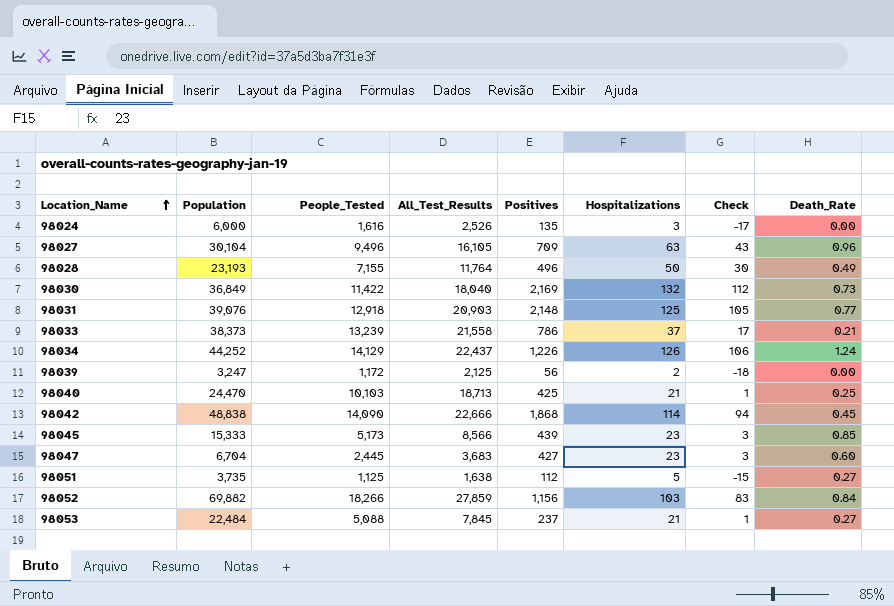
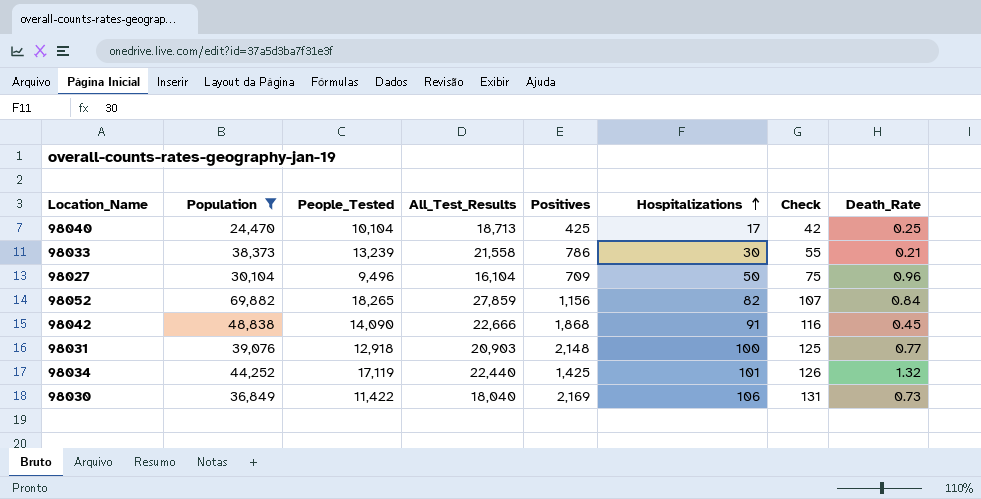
filter: none -> Population >= 24,470
row order: Location_Name ascending -> Hospitalizations ascending
column Check | formula: [Hospitalizations] - 20 -> [Hospitalizations] + 25
98040 | People_Tested: 10,103 -> 10,104
98040 | Hospitalizations: 21 -> 17
98033 | Hospitalizations: 37 -> 30
98027 | All_Test_Results: 16,105 -> 16,104
98027 | Hospitalizations: 63 -> 50
98052 | People_Tested: 18,266 -> 18,265
98052 | Hospitalizations: 103 -> 82
98042 | Hospitalizations: 114 -> 91
98031 | Hospitalizations: 125 -> 100
98034 | People_Tested: 14,129 -> 17,119
98034 | All_Test_Results: 22,437 -> 22,440
98034 | Positives: 1,226 -> 1,425
98034 | Hospitalizations: 126 -> 101
98034 | Death_Rate: 1.24 -> 1.32
98030 | Hospitalizations: 132 -> 106

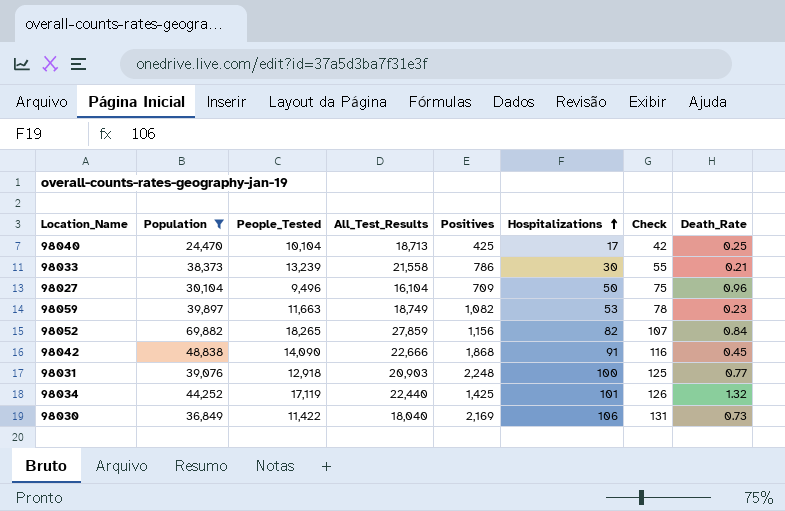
row 98059: none -> 39,897 | 11,663 | 18,749 | 1,082 | 53 | 78 | 0.23
98031 | Positives: 2,148 -> 2,248

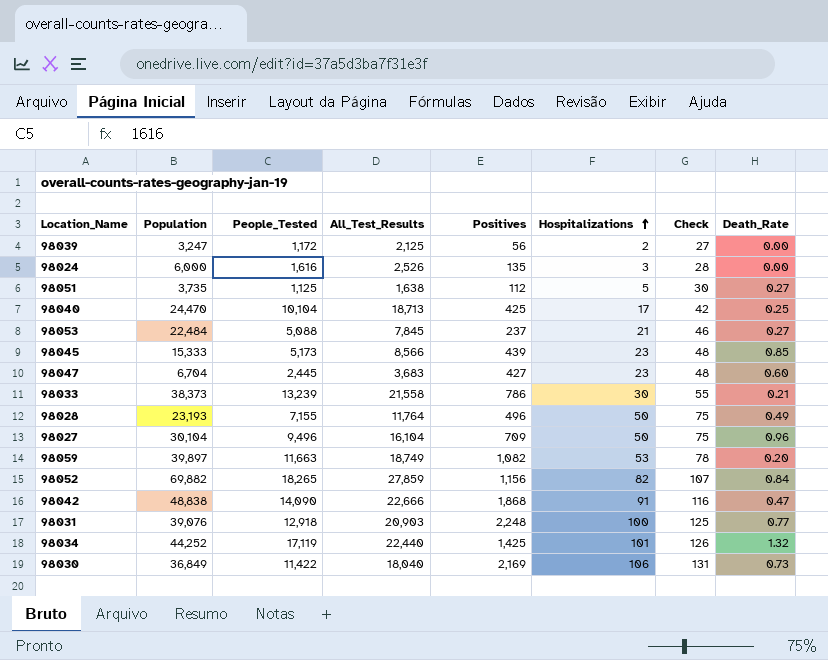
filter: Population >= 24,470 -> none
98059 | Death_Rate: 0.23 -> 0.20
98042 | Death_Rate: 0.45 -> 0.47

